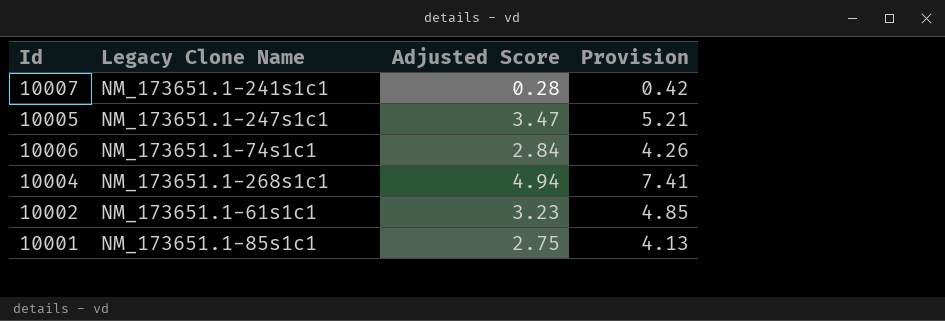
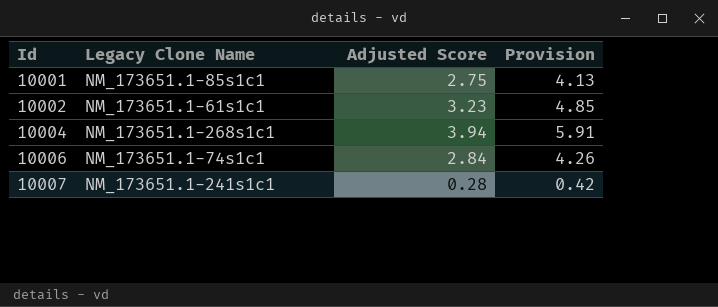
row order: none -> Id ascending
row 10005: NM_173651.1-247s1c1 | 3.47 | 5.21 -> none
10004 | Adjusted Score: 4.94 -> 3.94
10004 | Provision: 7.41 -> 5.91

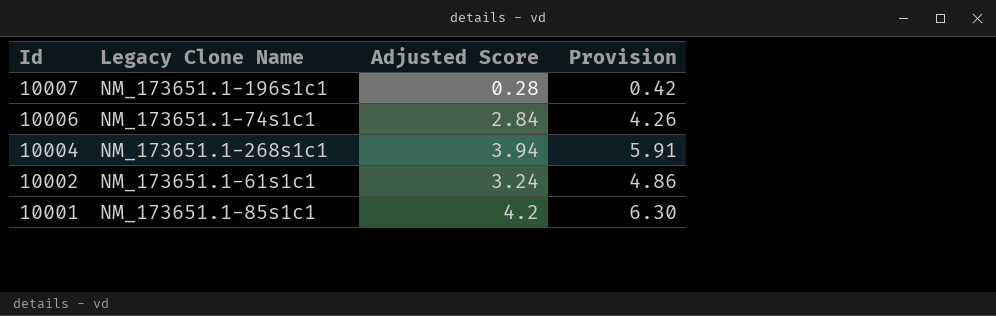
row order: Id ascending -> Id descending
10007 | Legacy Clone Name: NM_173651.1-241s1c1 -> NM_173651.1-196s1c1
10002 | Adjusted Score: 3.23 -> 3.24
10002 | Provision: 4.85 -> 4.86
10001 | Adjusted Score: 2.75 -> 4.2
10001 | Provision: 4.13 -> 6.30

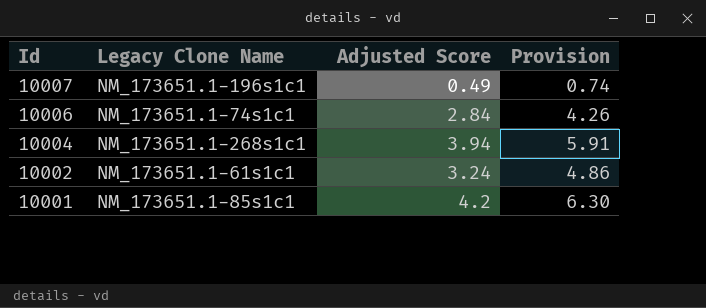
10007 | Adjusted Score: 0.28 -> 0.49
10007 | Provision: 0.42 -> 0.74

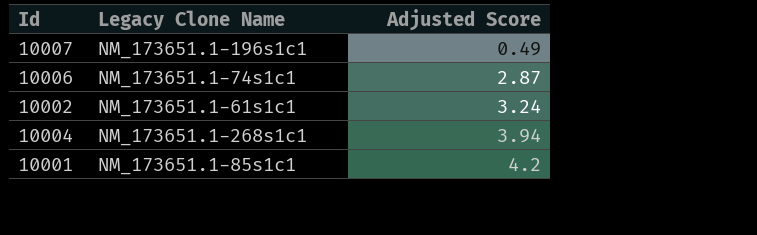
row order: Id descending -> Adjusted Score ascending
column Provision | formula: [Adjusted Score] * 1.5 -> none
10006 | Adjusted Score: 2.84 -> 2.87

